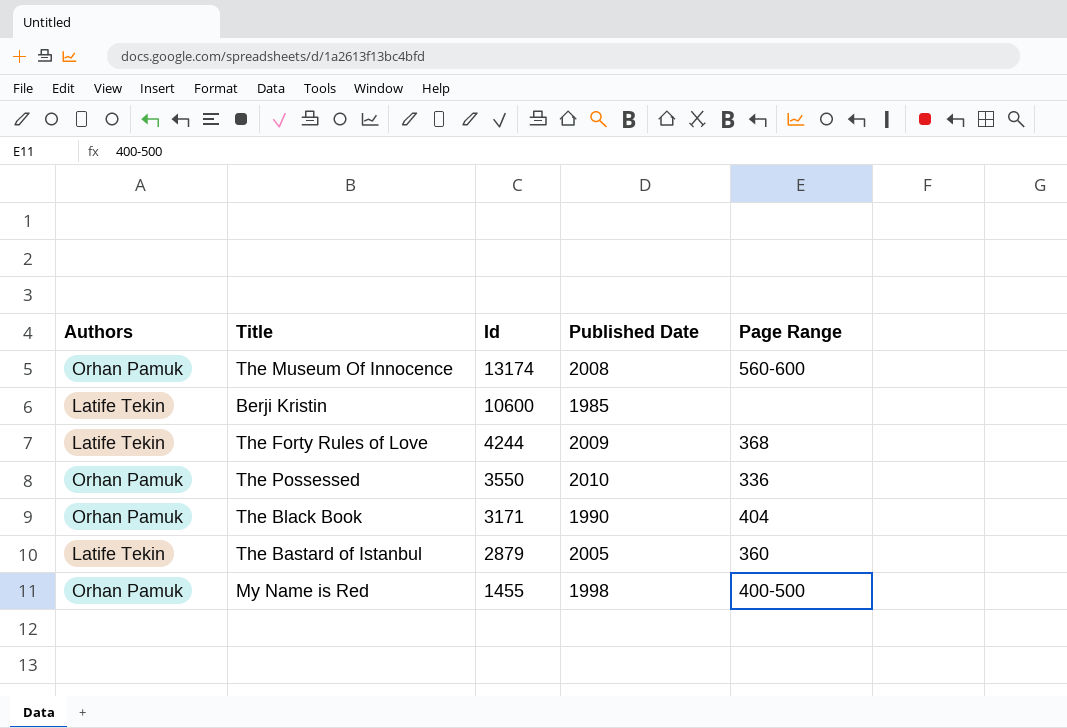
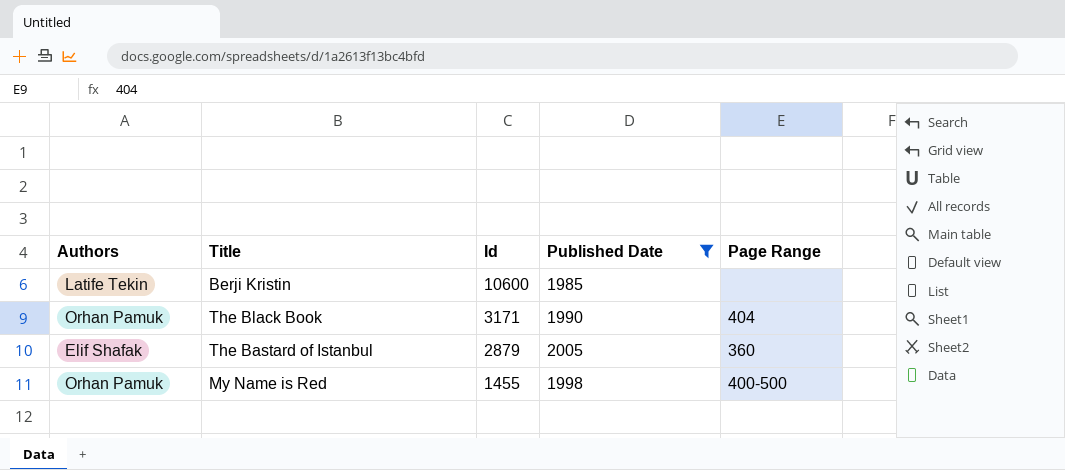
filter: none -> Published Date <= 2005
The Bastard of Istanbul | Authors: Latife Tekin -> Elif Shafak

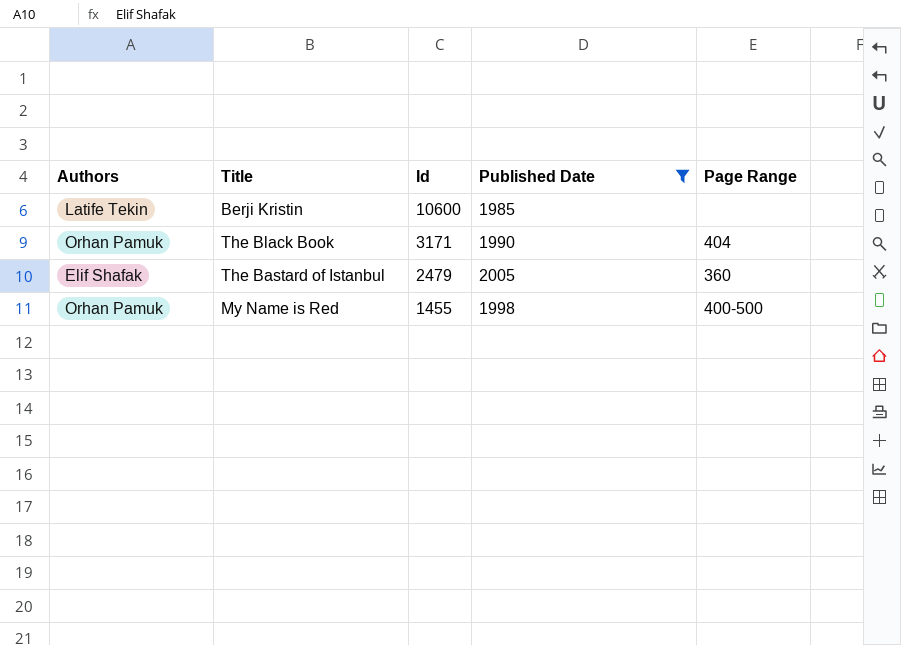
The Bastard of Istanbul | Id: 2879 -> 2479

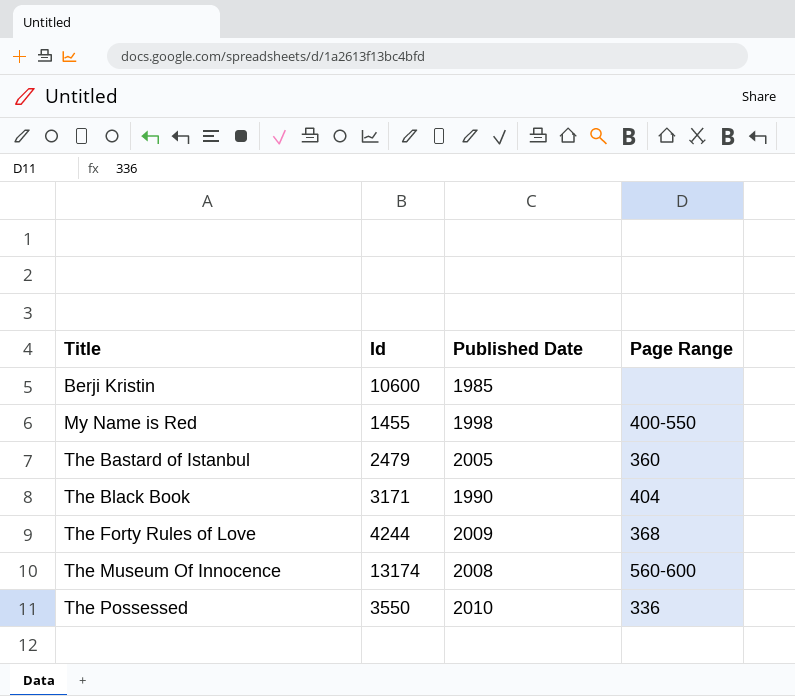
filter: Published Date <= 2005 -> none
row order: Id descending -> Title ascending
column Authors | position: 1 -> none
My Name is Red | Page Range: 400-500 -> 400-550

